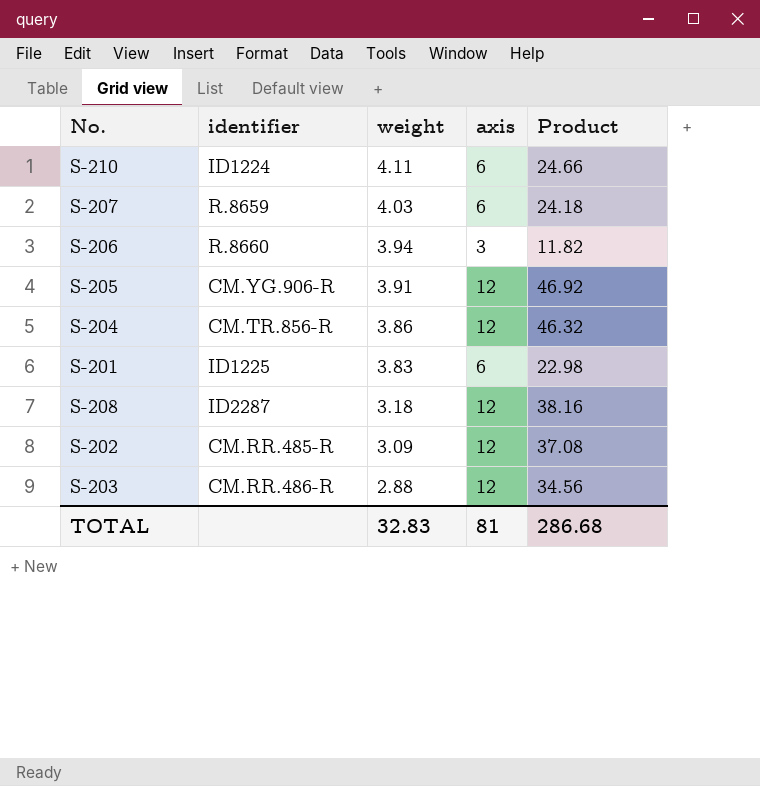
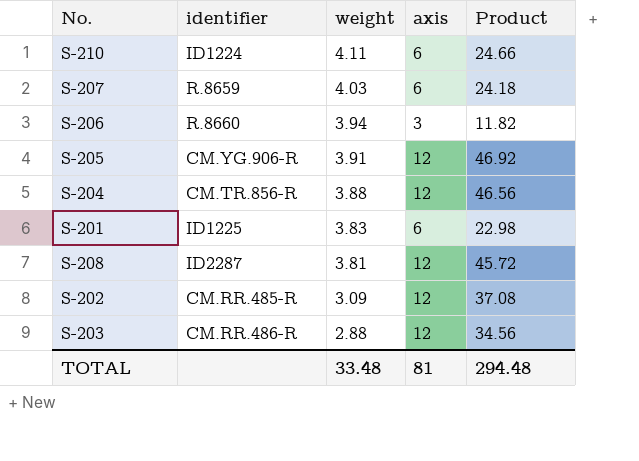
S-204 | weight: 3.86 -> 3.88
S-204 | Product: 46.32 -> 46.56
S-208 | weight: 3.18 -> 3.81
S-208 | Product: 38.16 -> 45.72
TOTAL | weight: 32.83 -> 33.48
TOTAL | Product: 286.68 -> 294.48

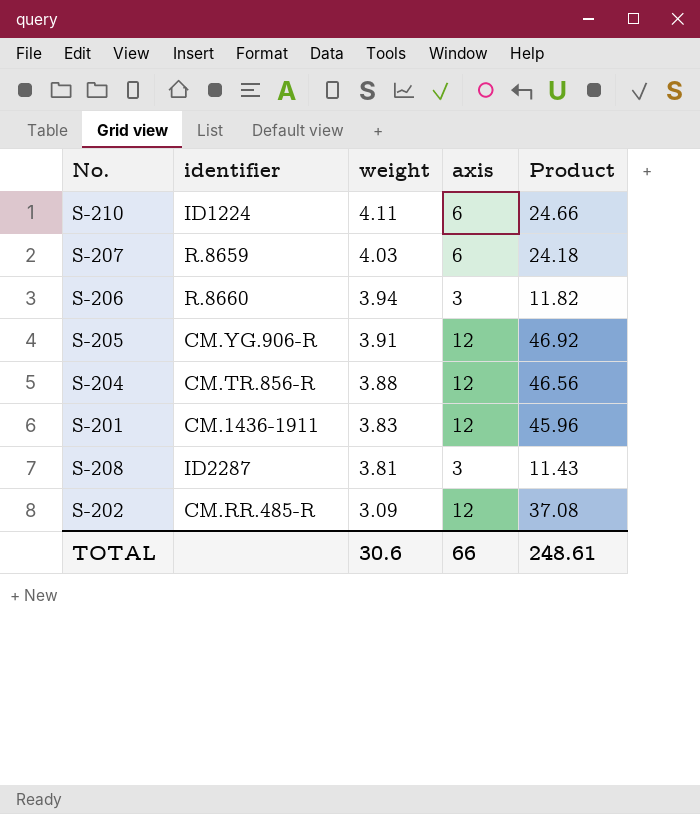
row S-203: CM.RR.486-R | 2.88 | 12 | 34.56 -> none
S-201 | identifier: ID1225 -> CM.1436-1911
S-201 | axis: 6 -> 12
S-201 | Product: 22.98 -> 45.96
S-208 | axis: 12 -> 3
S-208 | Product: 45.72 -> 11.43
TOTAL | weight: 33.48 -> 30.6
TOTAL | axis: 81 -> 66
TOTAL | Product: 294.48 -> 248.61

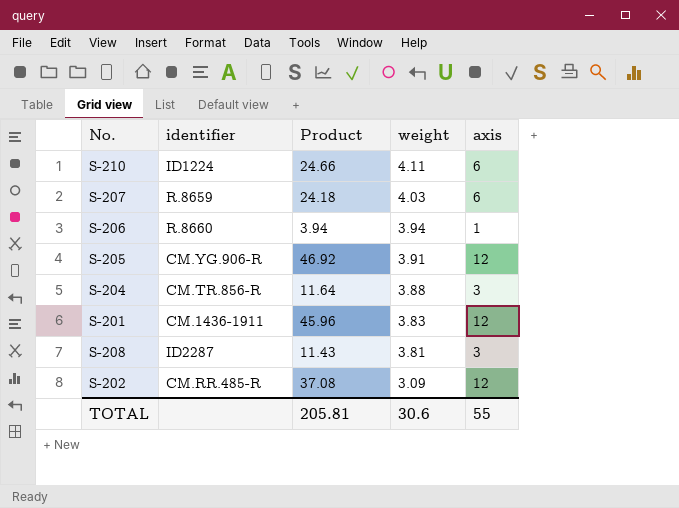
column Product | position: 5 -> 3
S-206 | Product: 11.82 -> 3.94
S-206 | axis: 3 -> 1
S-204 | Product: 46.56 -> 11.64
S-204 | axis: 12 -> 3
TOTAL | Product: 248.61 -> 205.81
TOTAL | axis: 66 -> 55

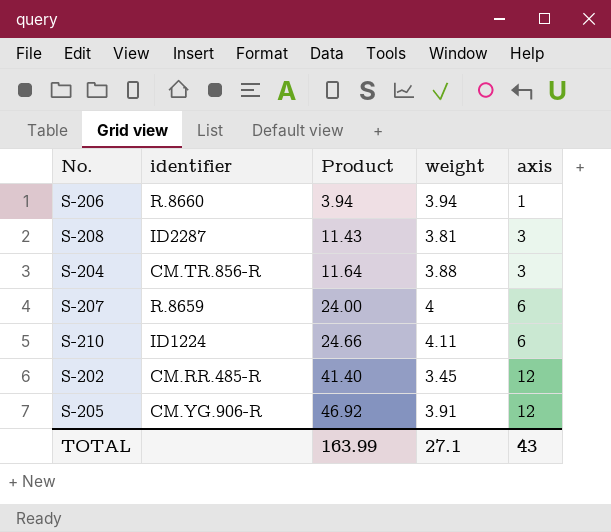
row order: weight descending -> Product ascending
row S-201: CM.1436-1911 | 45.96 | 3.83 | 12 -> none
S-207 | Product: 24.18 -> 24.00
S-207 | weight: 4.03 -> 4
S-202 | Product: 37.08 -> 41.40
S-202 | weight: 3.09 -> 3.45
TOTAL | Product: 205.81 -> 163.99
TOTAL | weight: 30.6 -> 27.1
TOTAL | axis: 55 -> 43

